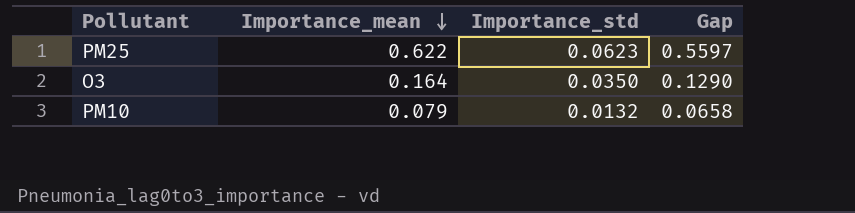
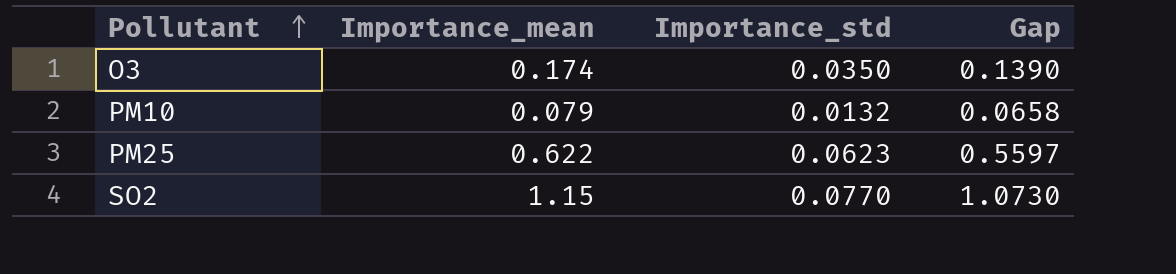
row order: Importance_mean descending -> Pollutant ascending
O3 | Importance_mean: 0.164 -> 0.174
O3 | Gap: 0.1290 -> 0.1390
row SO2: none -> 1.15 | 0.0770 | 1.0730

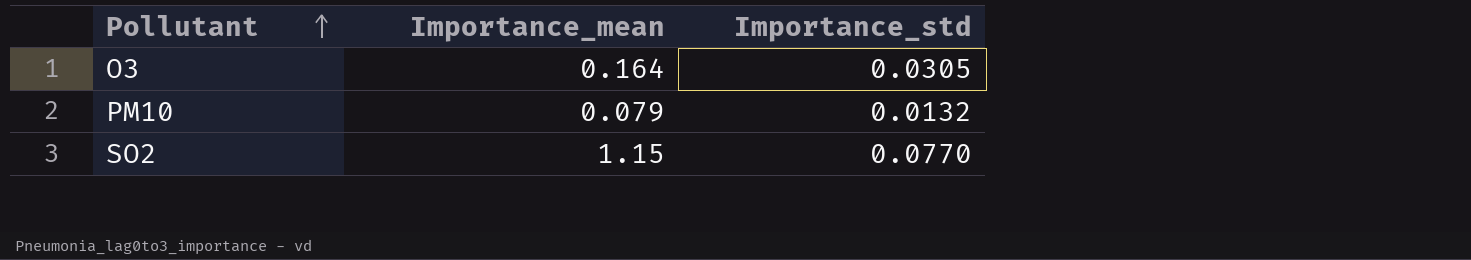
column Gap | formula: [Importance_mean] - [Importance_std] -> none
row PM25: 0.622 | 0.0623 | 0.5597 -> none
O3 | Importance_mean: 0.174 -> 0.164
O3 | Importance_std: 0.0350 -> 0.0305

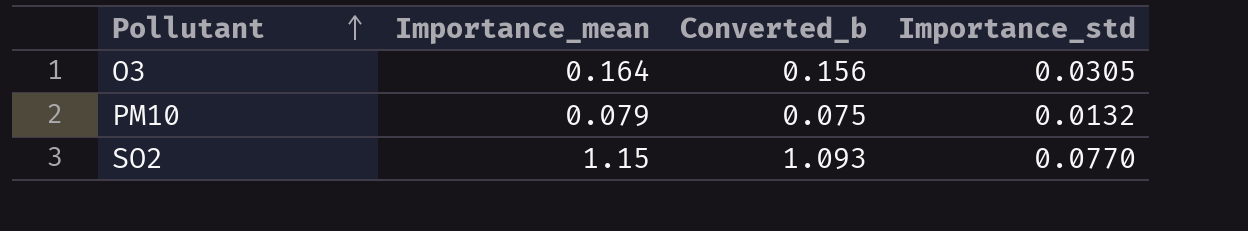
column Converted_b | formula: none -> [Importance_mean] * 0.95

